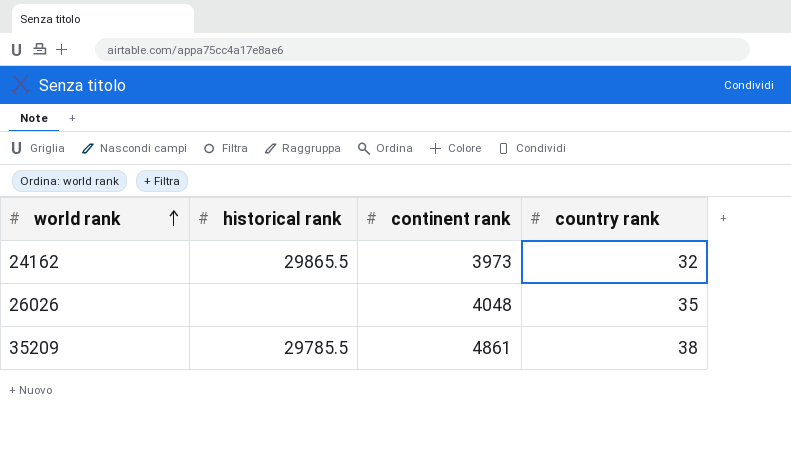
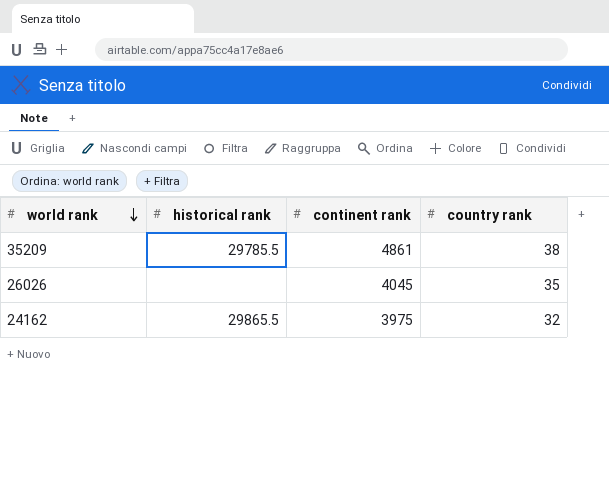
row order: world rank ascending -> world rank descending
26026 | continent rank: 4048 -> 4045
24162 | continent rank: 3973 -> 3975

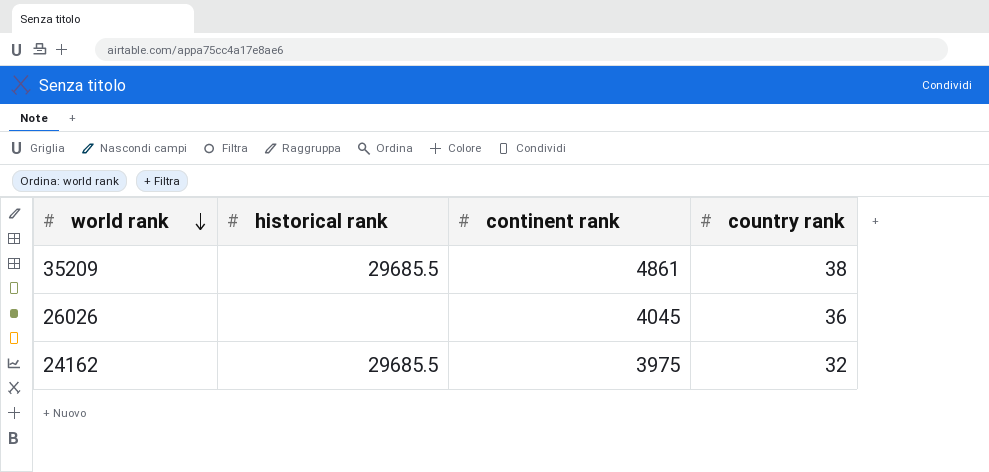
35209 | historical rank: 29785.5 -> 29685.5
26026 | country rank: 35 -> 36
24162 | historical rank: 29865.5 -> 29685.5

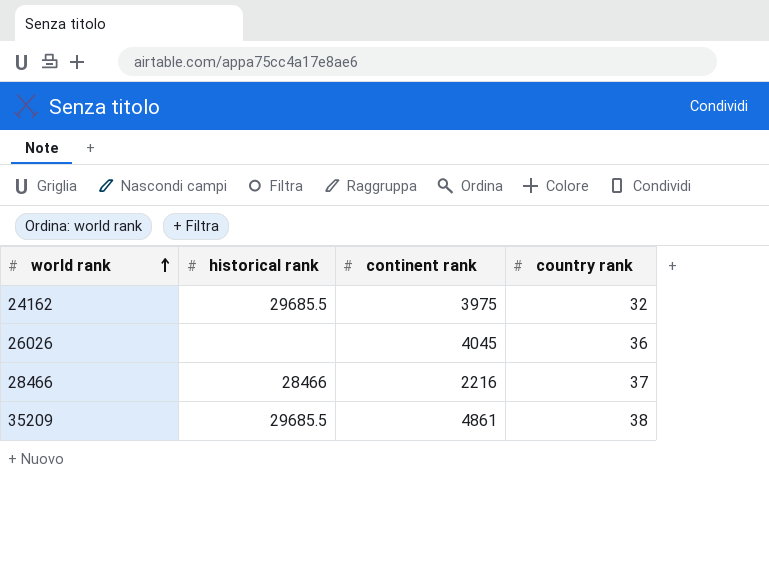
row order: world rank descending -> world rank ascending
row 28466: none -> 28466 | 2216 | 37

